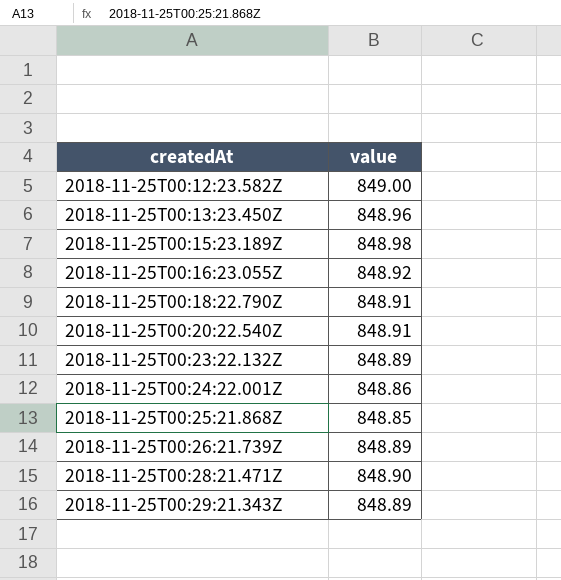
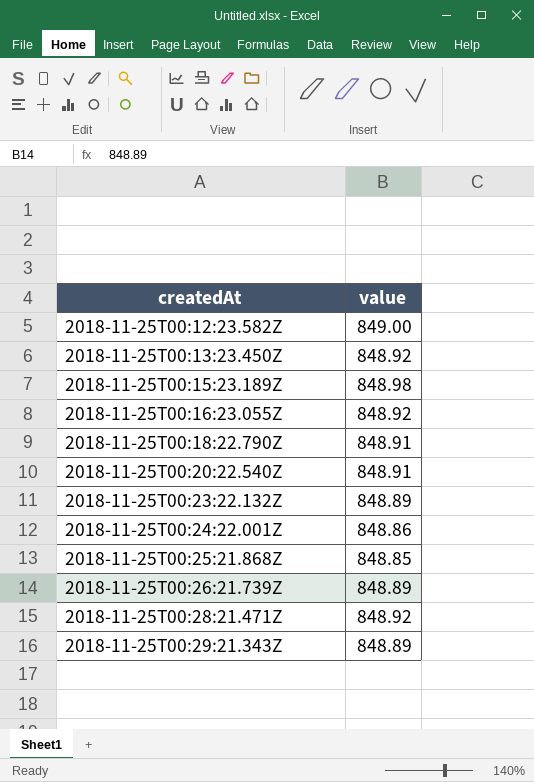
2018-11-25T00:13:23.450Z | value: 848.96 -> 848.92
2018-11-25T00:28:21.471Z | value: 848.90 -> 848.92

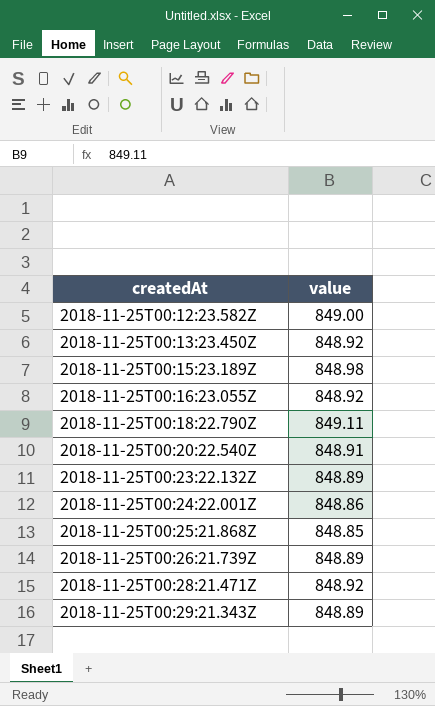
2018-11-25T00:18:22.790Z | value: 848.91 -> 849.11

